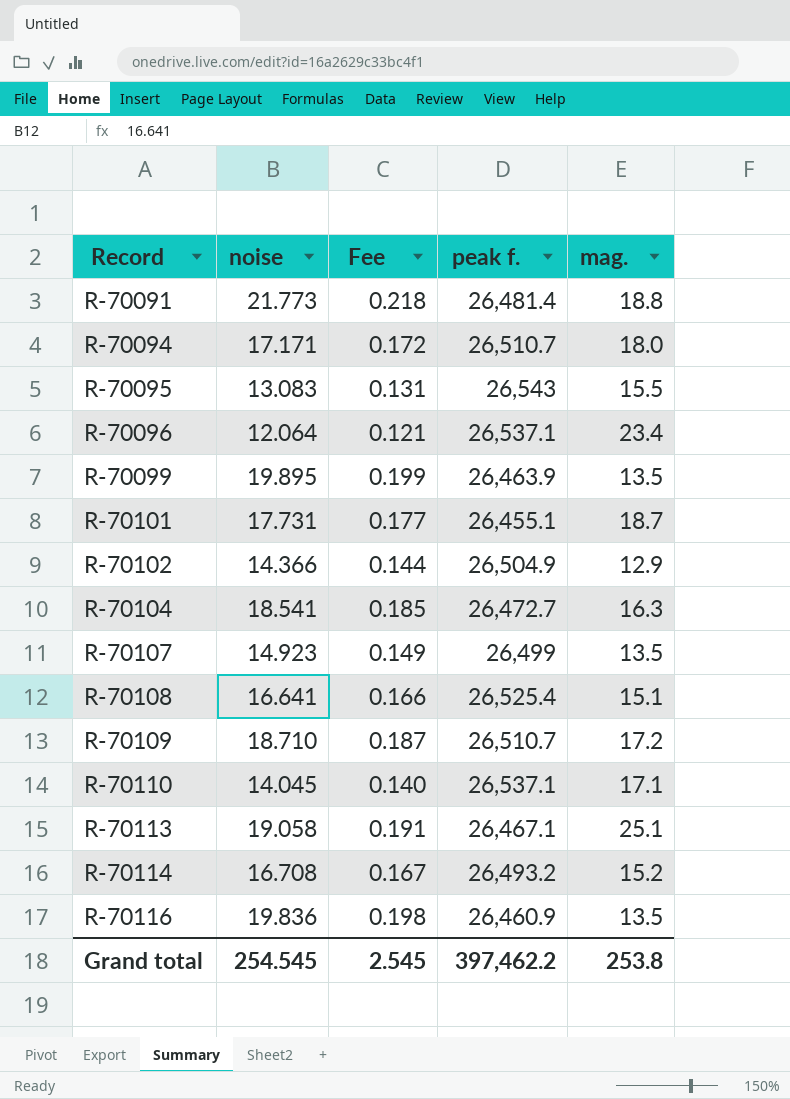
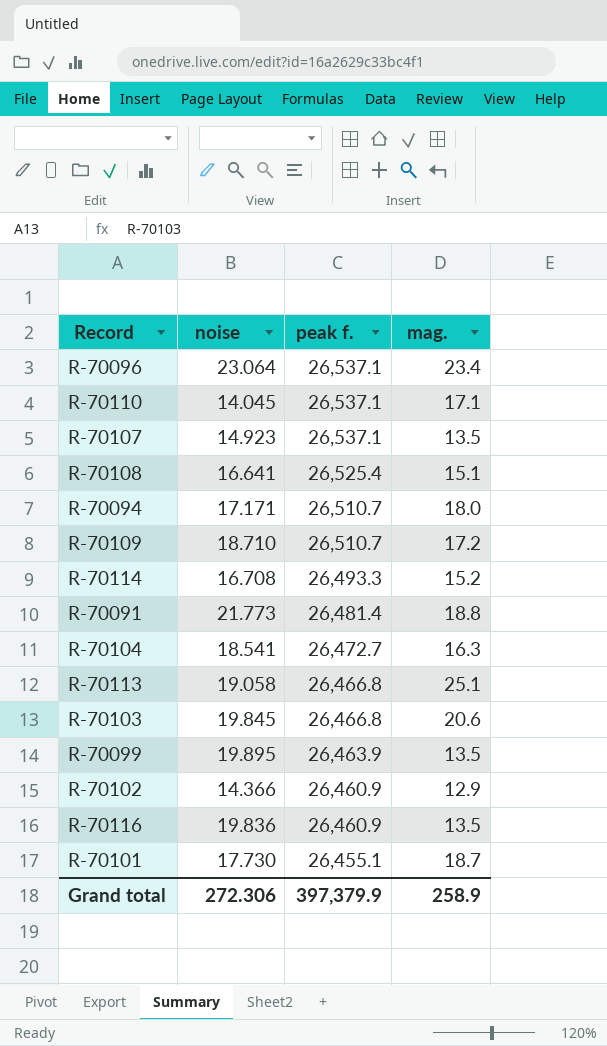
row order: Record ascending -> peak f. descending
column Fee | formula: [noise] * 0.01 -> none
row R-70095: 13.083 | 0.131 | 26,543 | 15.5 -> none
R-70096 | noise: 12.064 -> 23.064
R-70107 | peak f.: 26,499 -> 26,537.1
R-70114 | peak f.: 26,493.2 -> 26,493.3
R-70113 | peak f.: 26,467.1 -> 26,466.8
row R-70103: none -> 19.845 | 26,466.8 | 20.6
R-70102 | peak f.: 26,504.9 -> 26,460.9
R-70101 | noise: 17.731 -> 17.730
Grand total | noise: 254.545 -> 272.306
Grand total | peak f.: 397,462.2 -> 397,379.9
Grand total | mag.: 253.8 -> 258.9

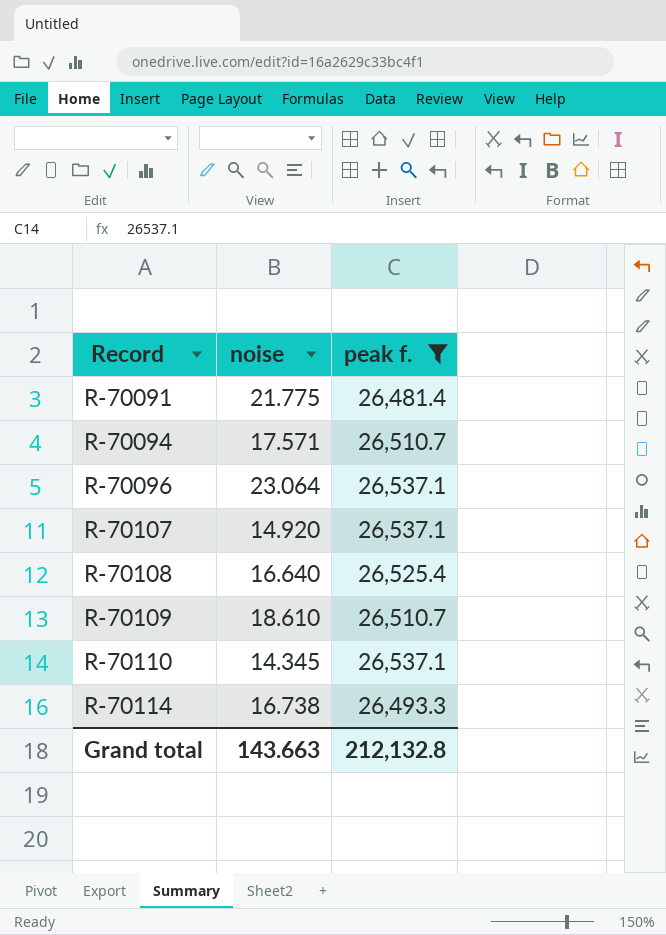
filter: none -> peak f. >= 26,481.4
row order: peak f. descending -> Record ascending
column mag. | position: 4 -> none
R-70091 | noise: 21.773 -> 21.775
R-70094 | noise: 17.171 -> 17.571
R-70107 | noise: 14.923 -> 14.920
R-70108 | noise: 16.641 -> 16.640
R-70109 | noise: 18.710 -> 18.610
R-70110 | noise: 14.045 -> 14.345
R-70114 | noise: 16.708 -> 16.738
Grand total | noise: 272.306 -> 143.663
Grand total | peak f.: 397,379.9 -> 212,132.8

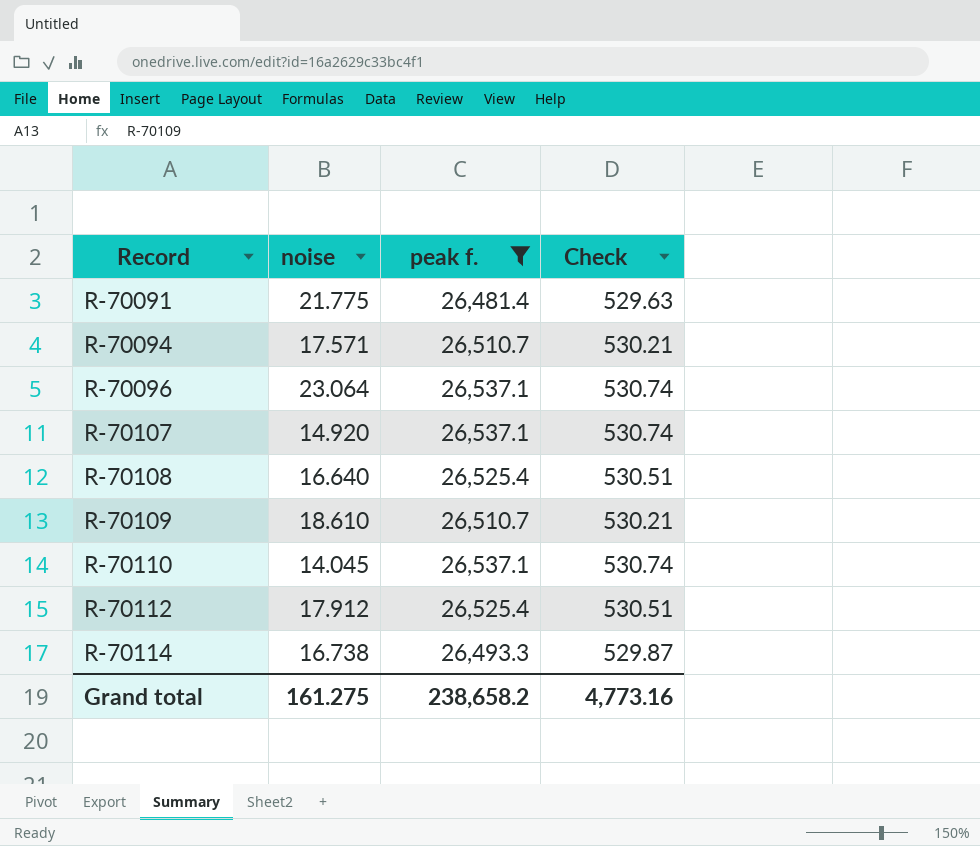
column Check | formula: none -> [peak f.] * 0.02
R-70110 | noise: 14.345 -> 14.045
row R-70112: none -> 17.912 | 26,525.4 | 530.51
Grand total | noise: 143.663 -> 161.275
Grand total | peak f.: 212,132.8 -> 238,658.2

